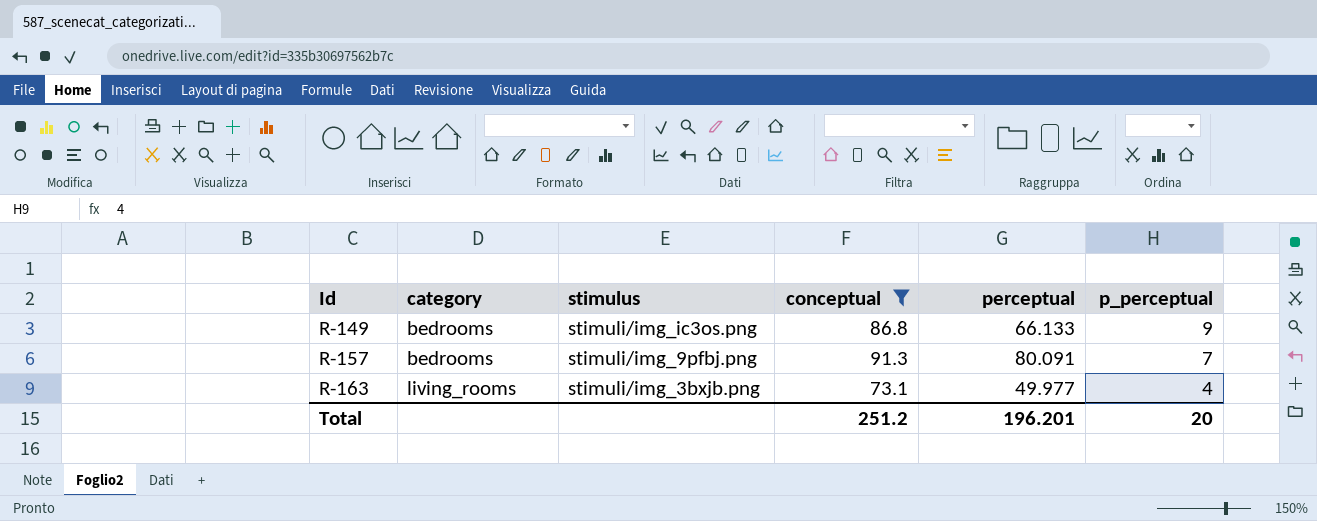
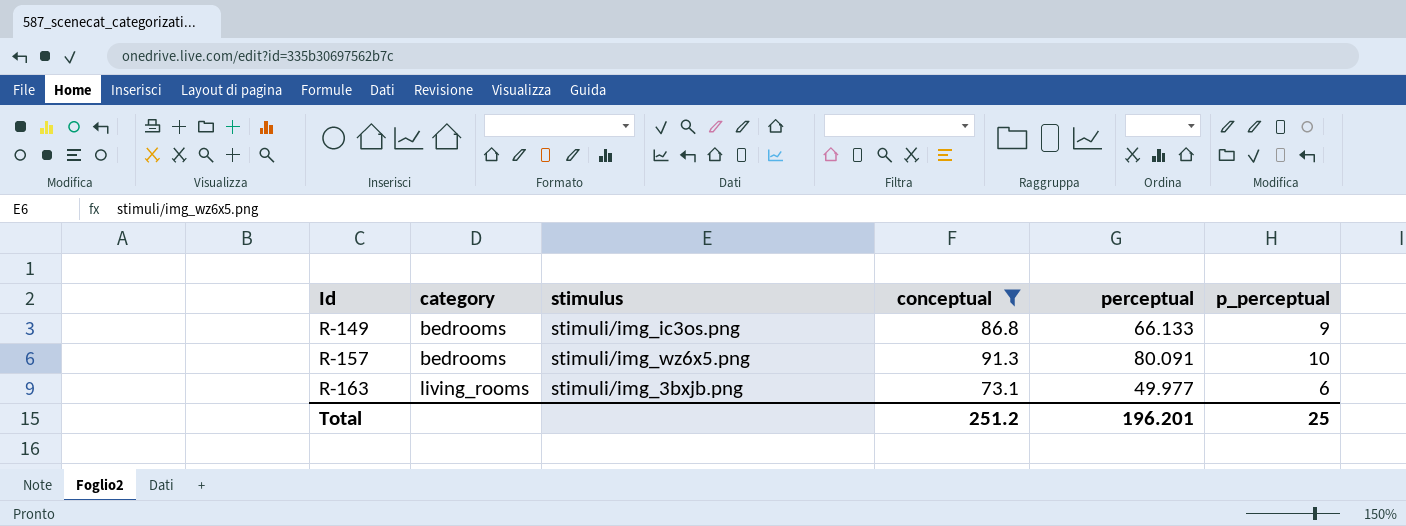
R-157 | stimulus: stimuli/img_9pfbj.png -> stimuli/img_wz6x5.png
R-157 | p_perceptual: 7 -> 10
R-163 | p_perceptual: 4 -> 6
Total | p_perceptual: 20 -> 25

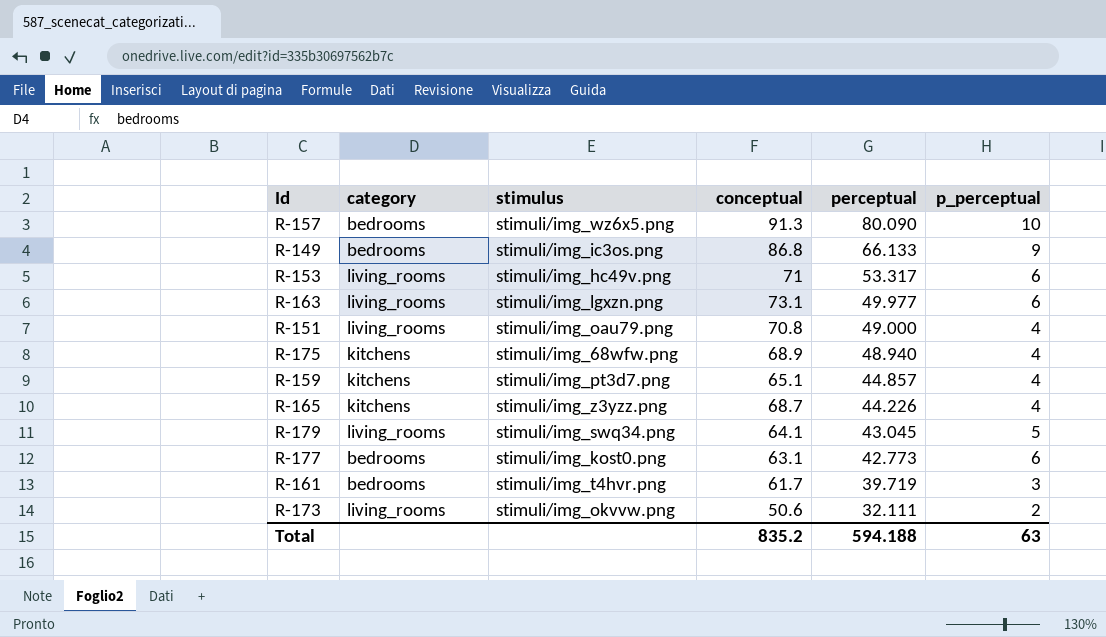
filter: conceptual >= 73.1 -> none
row order: Id ascending -> perceptual descending
R-157 | perceptual: 80.091 -> 80.090
R-163 | stimulus: stimuli/img_3bxjb.png -> stimuli/img_lgxzn.png
Total | conceptual: 251.2 -> 835.2
Total | perceptual: 196.201 -> 594.188
Total | p_perceptual: 25 -> 63

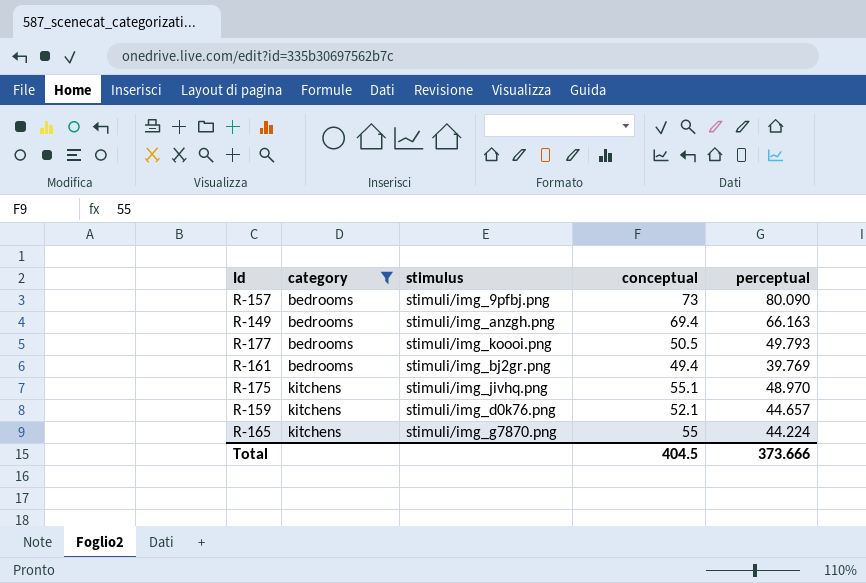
filter: none -> category != living_rooms
row order: perceptual descending -> category ascending
column p_perceptual | position: 6 -> none
R-157 | stimulus: stimuli/img_wz6x5.png -> stimuli/img_9pfbj.png
R-157 | conceptual: 91.3 -> 73
R-149 | stimulus: stimuli/img_ic3os.png -> stimuli/img_anzgh.png
R-149 | conceptual: 86.8 -> 69.4
R-149 | perceptual: 66.133 -> 66.163
R-177 | stimulus: stimuli/img_kost0.png -> stimuli/img_koooi.png
R-177 | conceptual: 63.1 -> 50.5
R-177 | perceptual: 42.773 -> 49.793
R-161 | stimulus: stimuli/img_t4hvr.png -> stimuli/img_bj2gr.png
R-161 | conceptual: 61.7 -> 49.4
R-161 | perceptual: 39.719 -> 39.769
R-175 | stimulus: stimuli/img_68wfw.png -> stimuli/img_jivhq.png
R-175 | conceptual: 68.9 -> 55.1
R-175 | perceptual: 48.940 -> 48.970
R-159 | stimulus: stimuli/img_pt3d7.png -> stimuli/img_d0k76.png
R-159 | conceptual: 65.1 -> 52.1
R-159 | perceptual: 44.857 -> 44.657
R-165 | stimulus: stimuli/img_z3yzz.png -> stimuli/img_g7870.png
R-165 | conceptual: 68.7 -> 55
R-165 | perceptual: 44.226 -> 44.224
Total | conceptual: 835.2 -> 404.5
Total | perceptual: 594.188 -> 373.666

